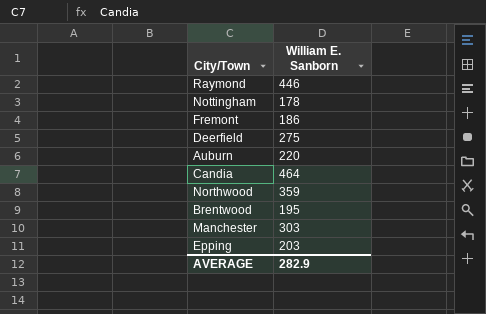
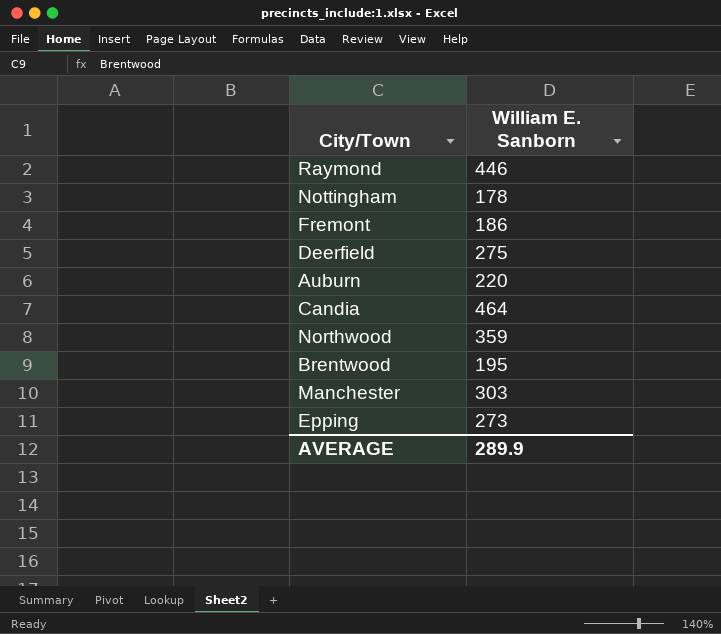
Epping | William E. Sanborn: 203 -> 273
AVERAGE | William E. Sanborn: 282.9 -> 289.9

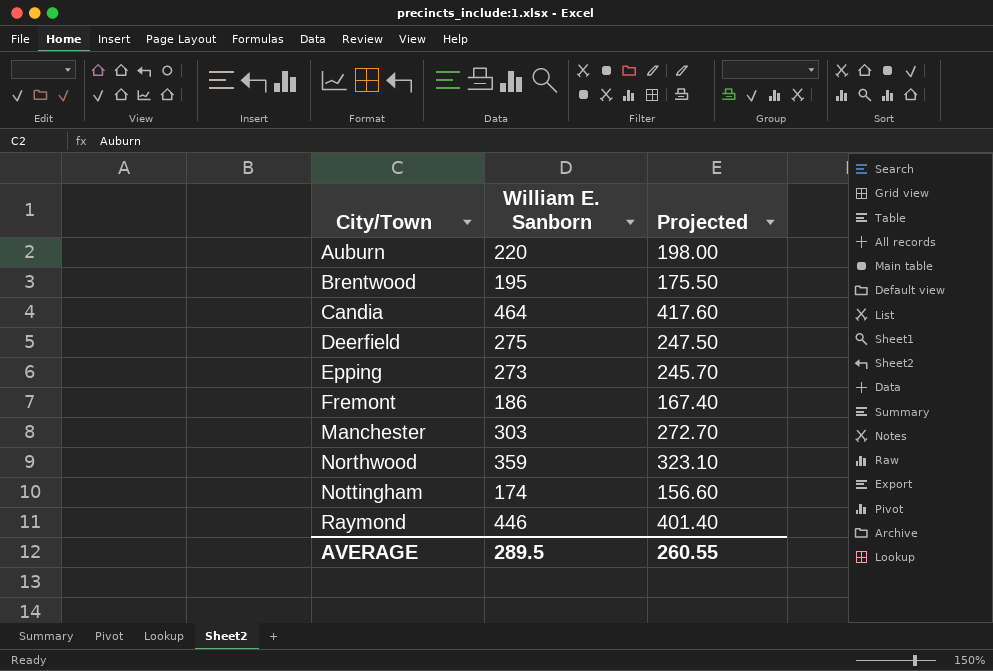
row order: none -> City/Town ascending
column Projected | formula: none -> [William E. Sanborn] * 0.9
Nottingham | William E. Sanborn: 178 -> 174
AVERAGE | William E. Sanborn: 289.9 -> 289.5

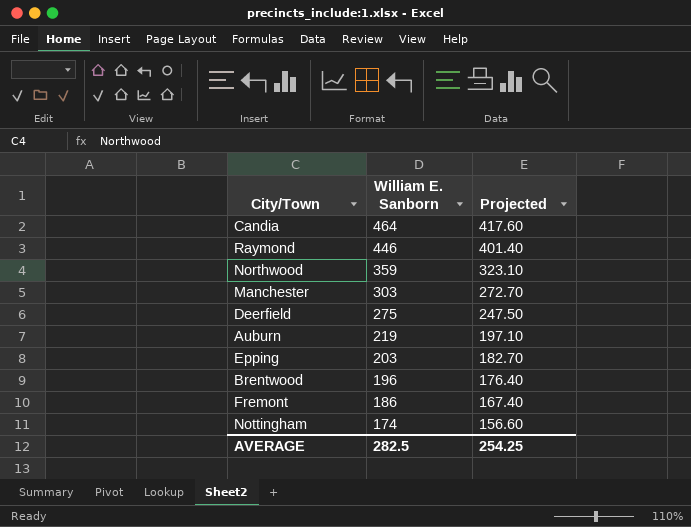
row order: City/Town ascending -> William E. Sanborn descending
Auburn | William E. Sanborn: 220 -> 219
Auburn | Projected: 198.00 -> 197.10
Epping | William E. Sanborn: 273 -> 203
Epping | Projected: 245.70 -> 182.70
Brentwood | William E. Sanborn: 195 -> 196
Brentwood | Projected: 175.50 -> 176.40
AVERAGE | William E. Sanborn: 289.5 -> 282.5
AVERAGE | Projected: 260.55 -> 254.25

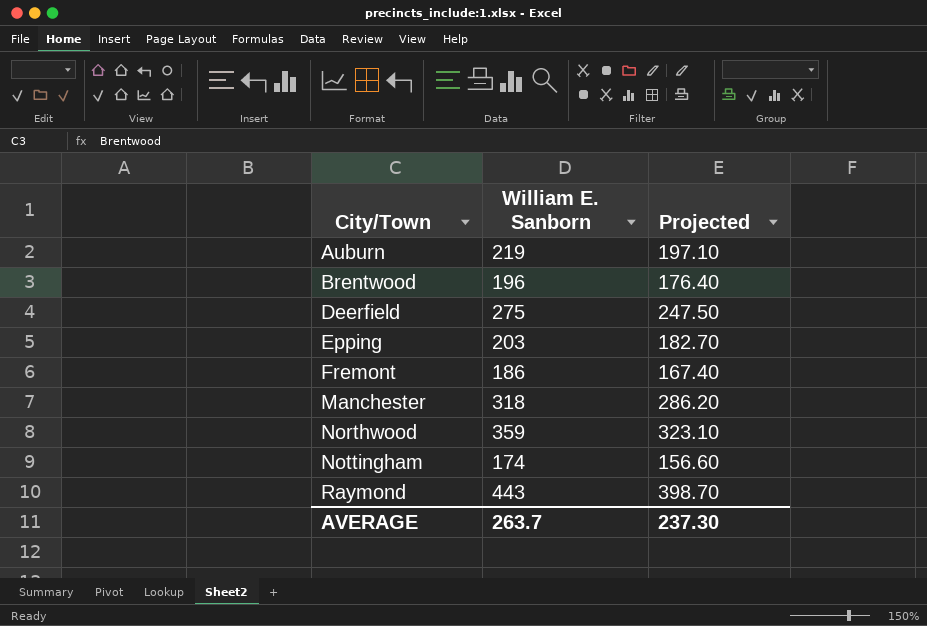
row order: William E. Sanborn descending -> City/Town ascending
row Candia: 464 | 417.60 -> none
Manchester | William E. Sanborn: 303 -> 318
Manchester | Projected: 272.70 -> 286.20
Raymond | William E. Sanborn: 446 -> 443
Raymond | Projected: 401.40 -> 398.70
AVERAGE | William E. Sanborn: 282.5 -> 263.7
AVERAGE | Projected: 254.25 -> 237.30

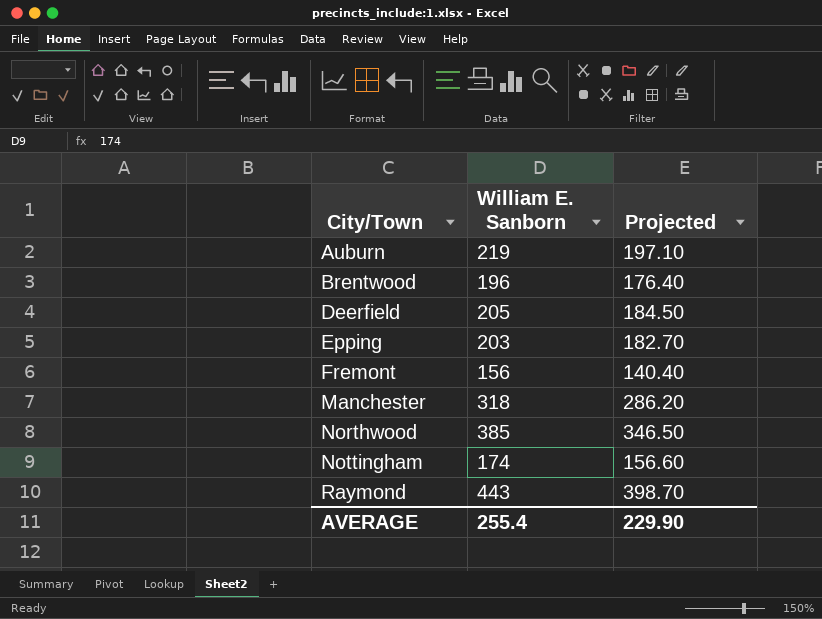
Deerfield | William E. Sanborn: 275 -> 205
Deerfield | Projected: 247.50 -> 184.50
Fremont | William E. Sanborn: 186 -> 156
Fremont | Projected: 167.40 -> 140.40
Northwood | William E. Sanborn: 359 -> 385
Northwood | Projected: 323.10 -> 346.50
AVERAGE | William E. Sanborn: 263.7 -> 255.4
AVERAGE | Projected: 237.30 -> 229.90

